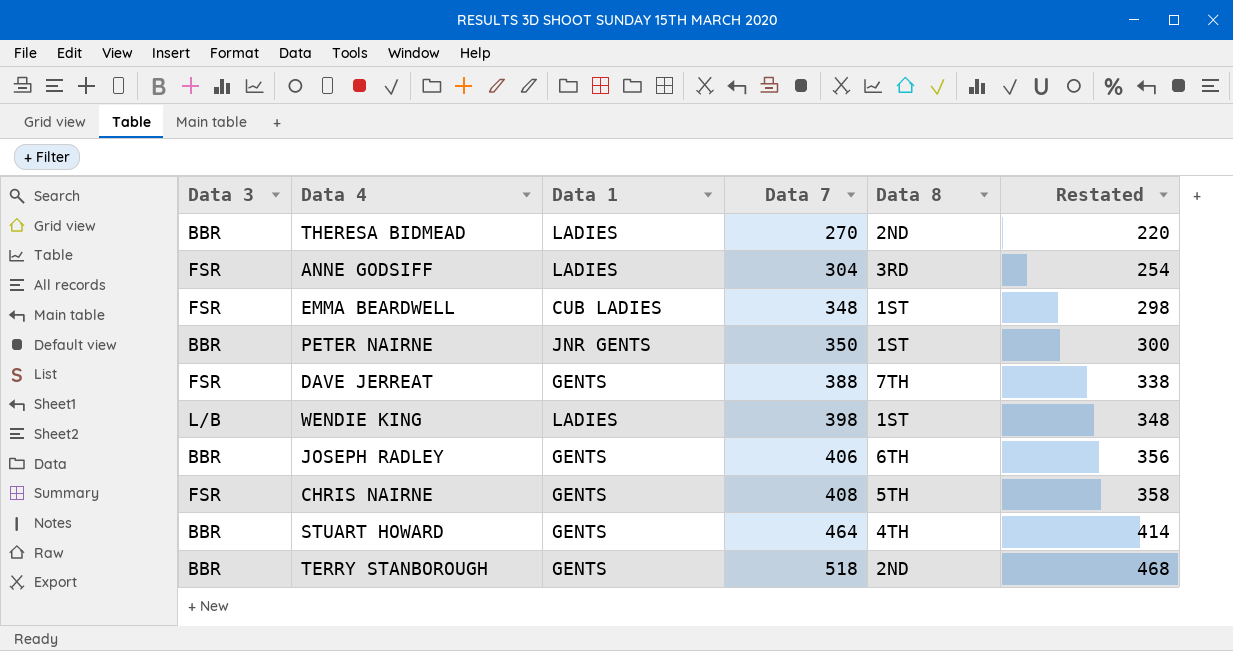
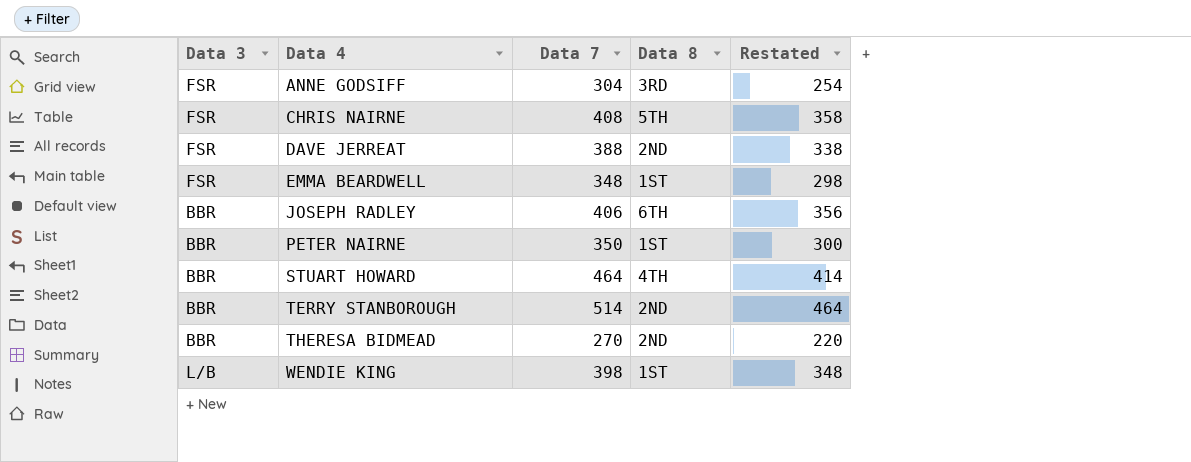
row order: Data 7 ascending -> Data 4 ascending
column Data 1 | position: 3 -> none
DAVE JERREAT | Data 8: 7TH -> 2ND
TERRY STANBOROUGH | Data 7: 518 -> 514
TERRY STANBOROUGH | Restated: 468 -> 464

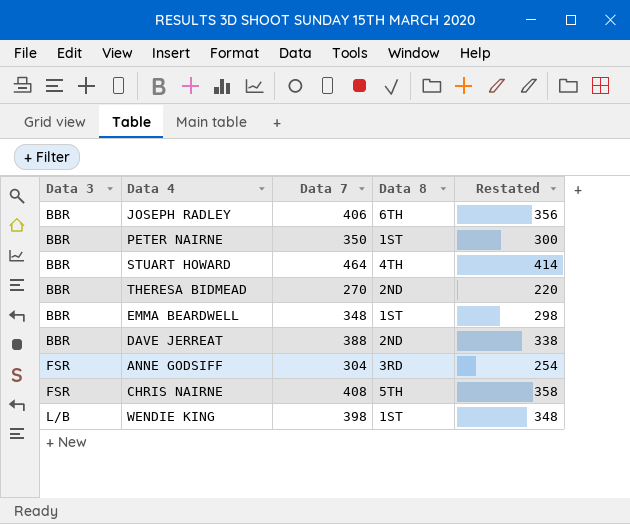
row order: Data 4 ascending -> Data 3 ascending
row TERRY STANBOROUGH: BBR | 514 | 2ND | 464 -> none
EMMA BEARDWELL | Data 3: FSR -> BBR
DAVE JERREAT | Data 3: FSR -> BBR

